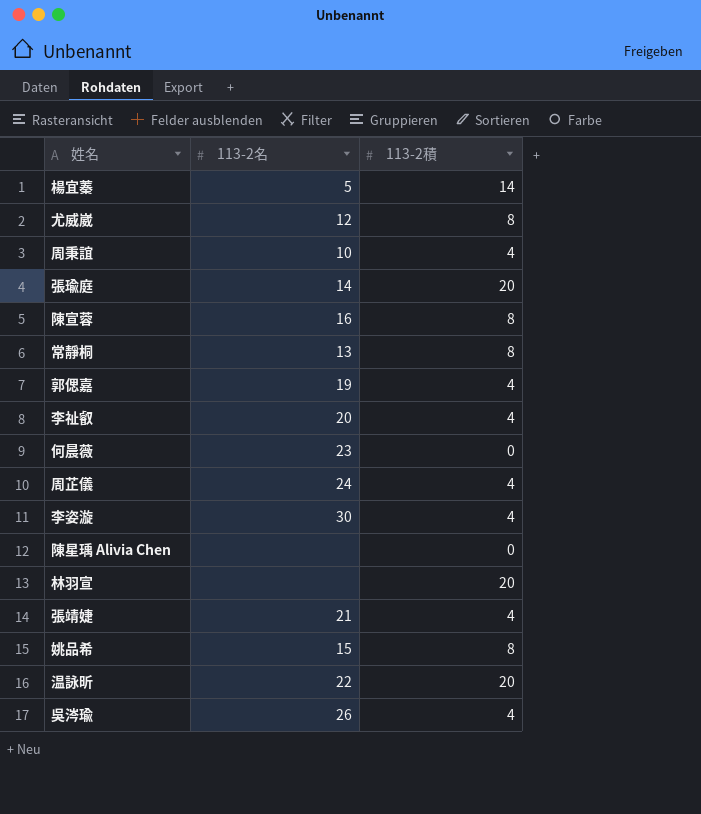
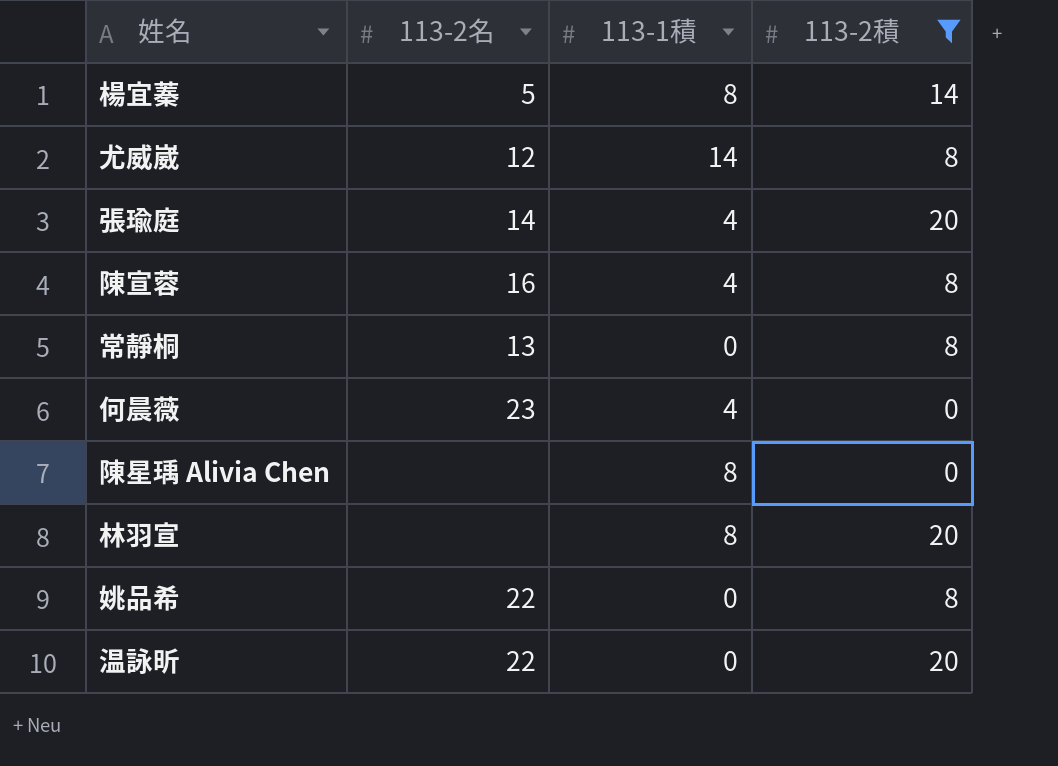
filter: none -> 113-2積 != 4
column 113-1積 | position: none -> 3
姚品希 | 113-2名: 15 -> 22

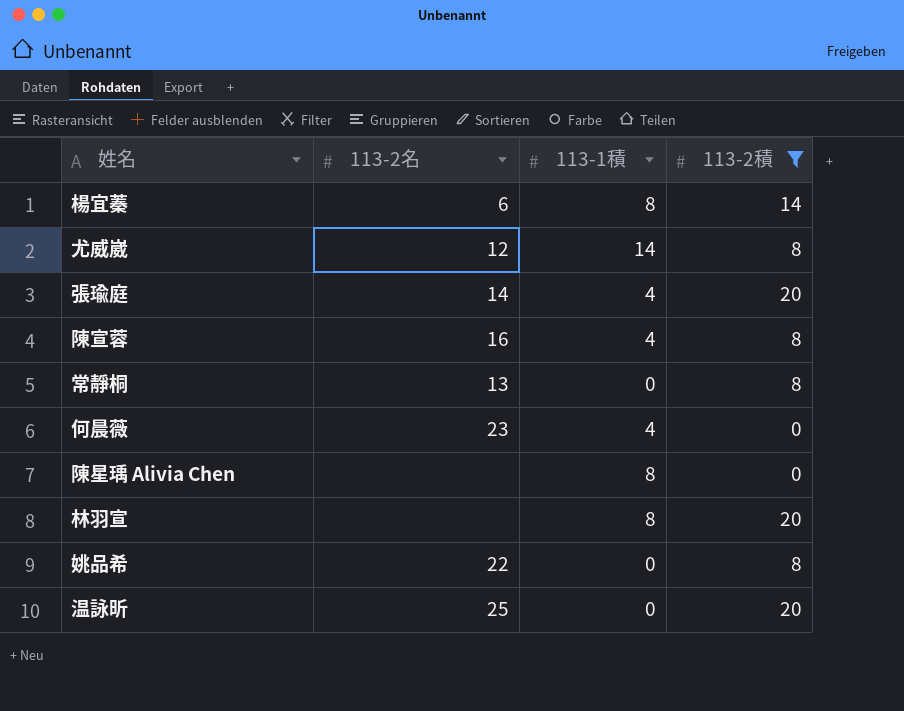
楊宜蓁 | 113-2名: 5 -> 6
温詠昕 | 113-2名: 22 -> 25

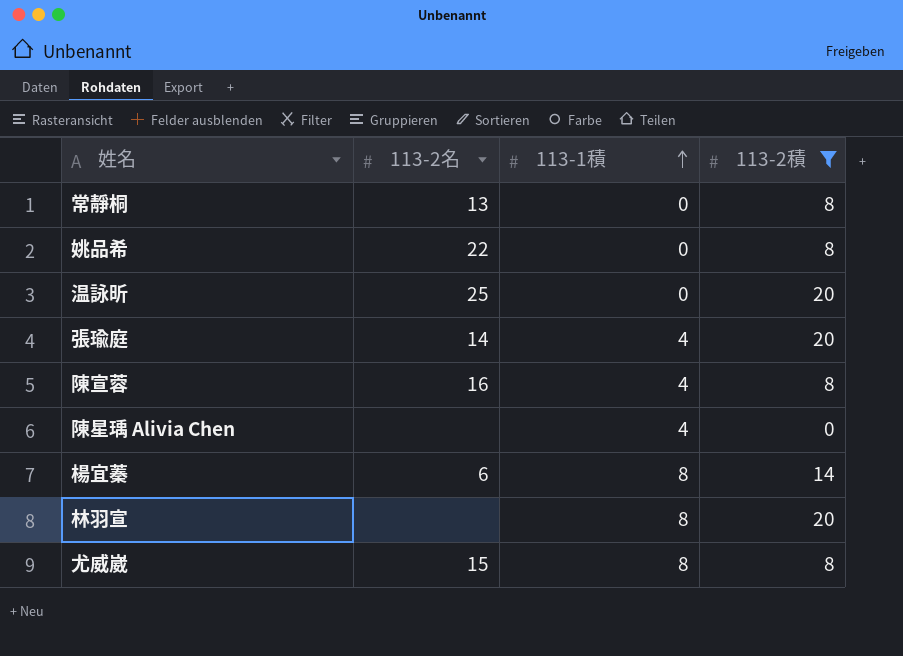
row order: none -> 113-1積 ascending
row 何晨薇: 23 | 4 | 0 -> none
陳星瑀 Alivia Chen | 113-1積: 8 -> 4
尤威崴 | 113-2名: 12 -> 15
尤威崴 | 113-1積: 14 -> 8

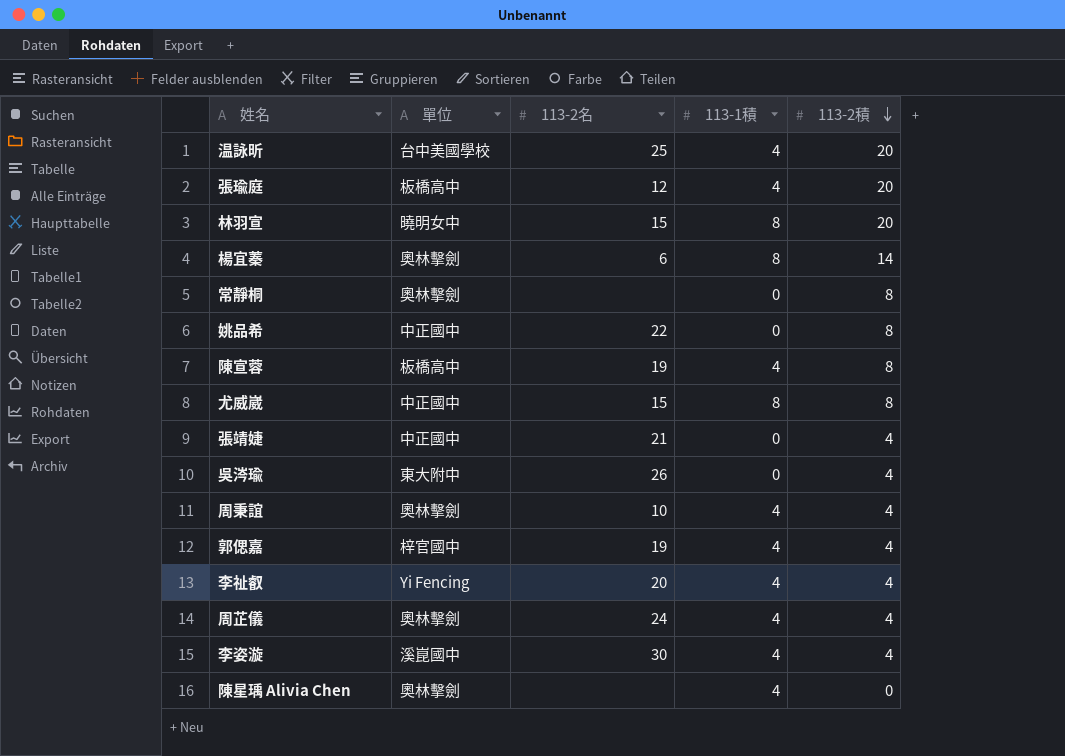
filter: 113-2積 != 4 -> none
row order: 113-1積 ascending -> 113-2積 descending
column 單位 | position: none -> 2
温詠昕 | 113-1積: 0 -> 4
張瑜庭 | 113-2名: 14 -> 12
林羽宣 | 113-2名: none -> 15
常靜桐 | 113-2名: 13 -> none
陳宣蓉 | 113-2名: 16 -> 19

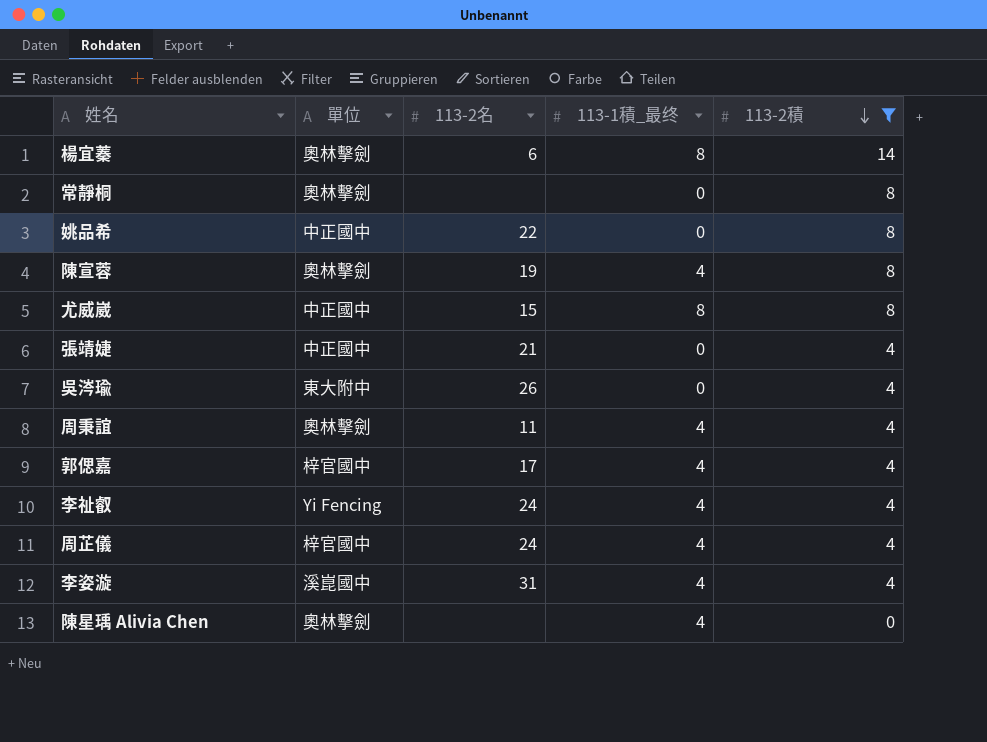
filter: none -> 113-2積 != 20
column name: 113-1積 -> 113-1積_最终
陳宣蓉 | 單位: 板橋高中 -> 奧林擊劍
周秉誼 | 113-2名: 10 -> 11
郭偲嘉 | 113-2名: 19 -> 17
李祉叡 | 113-2名: 20 -> 24
周芷儀 | 單位: 奧林擊劍 -> 梓官國中
李姿漩 | 113-2名: 30 -> 31

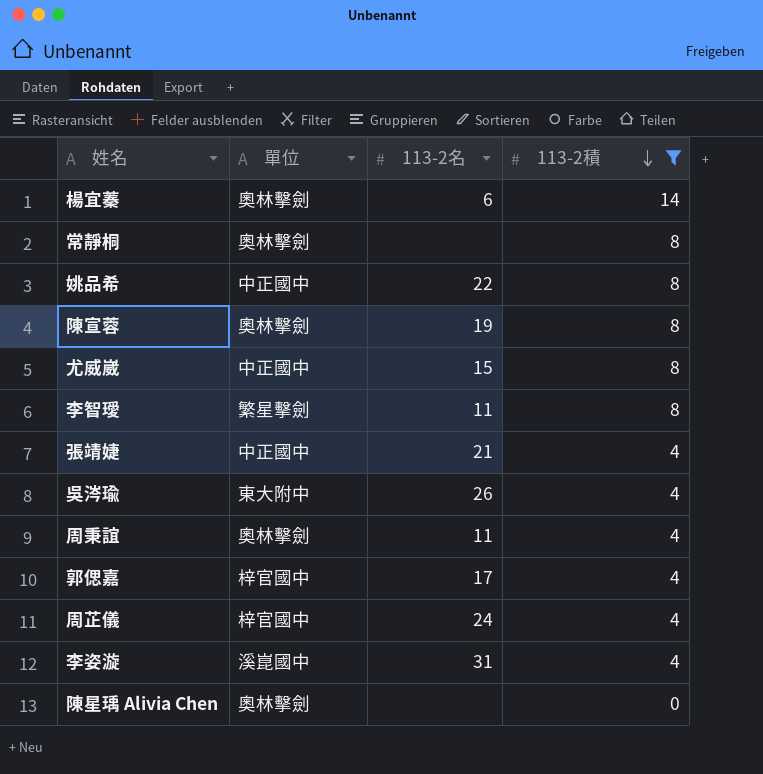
column 113-1積_最终 | position: 4 -> none
row 李祉叡: Yi Fencing | 24 | 4 | 4 -> none
row 李智璦: none -> 繁星擊劍 | 11 | 8

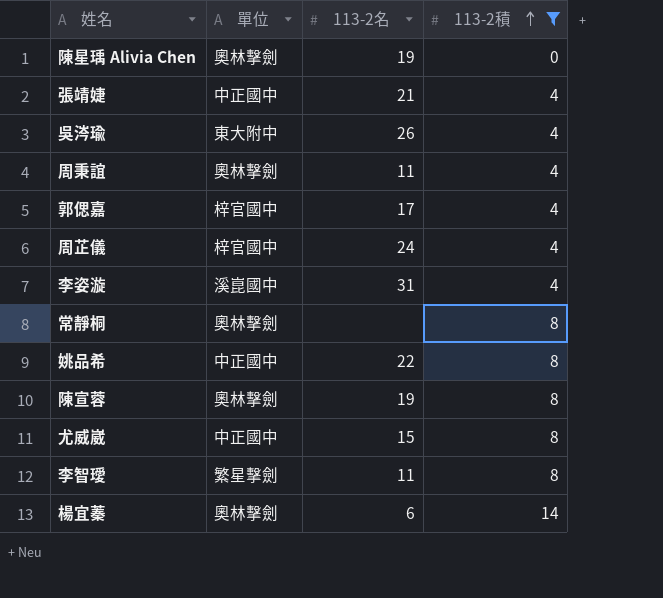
row order: 113-2積 descending -> 113-2積 ascending
陳星瑀 Alivia Chen | 113-2名: none -> 19

